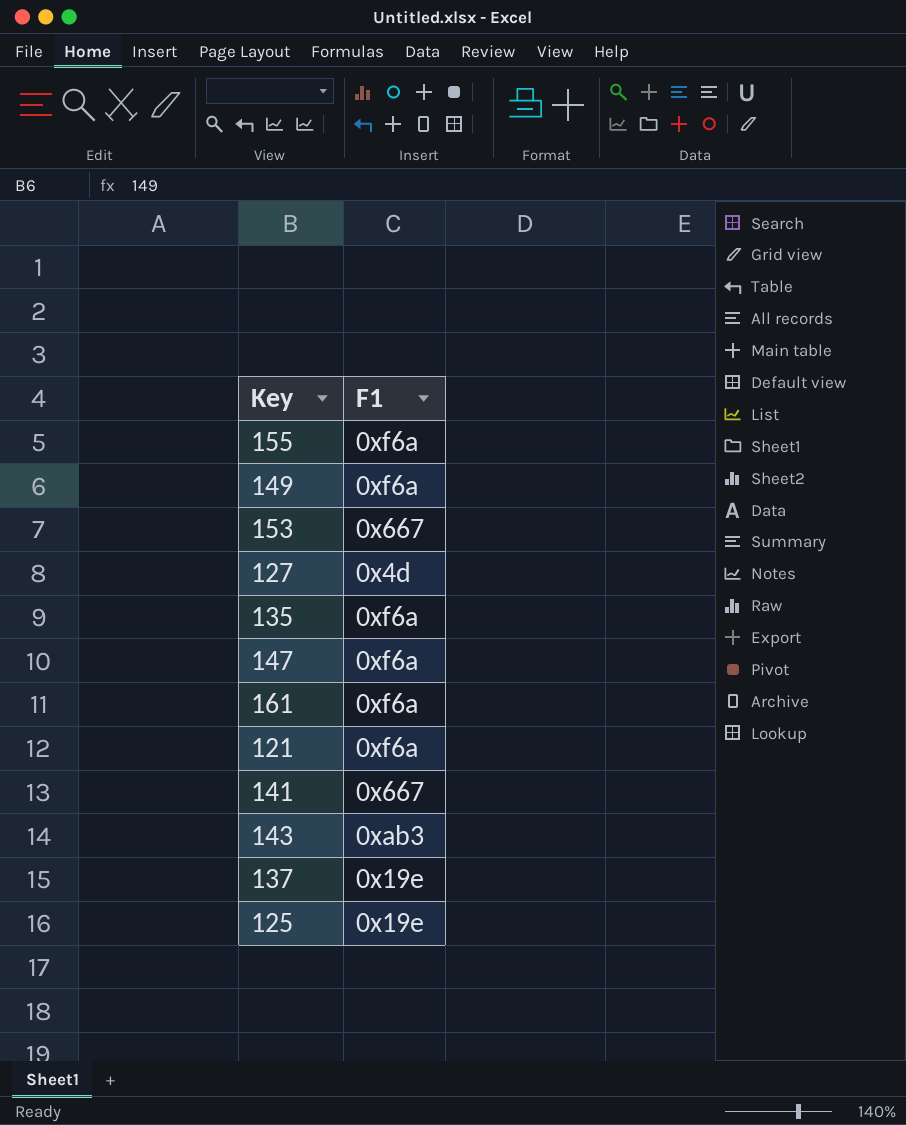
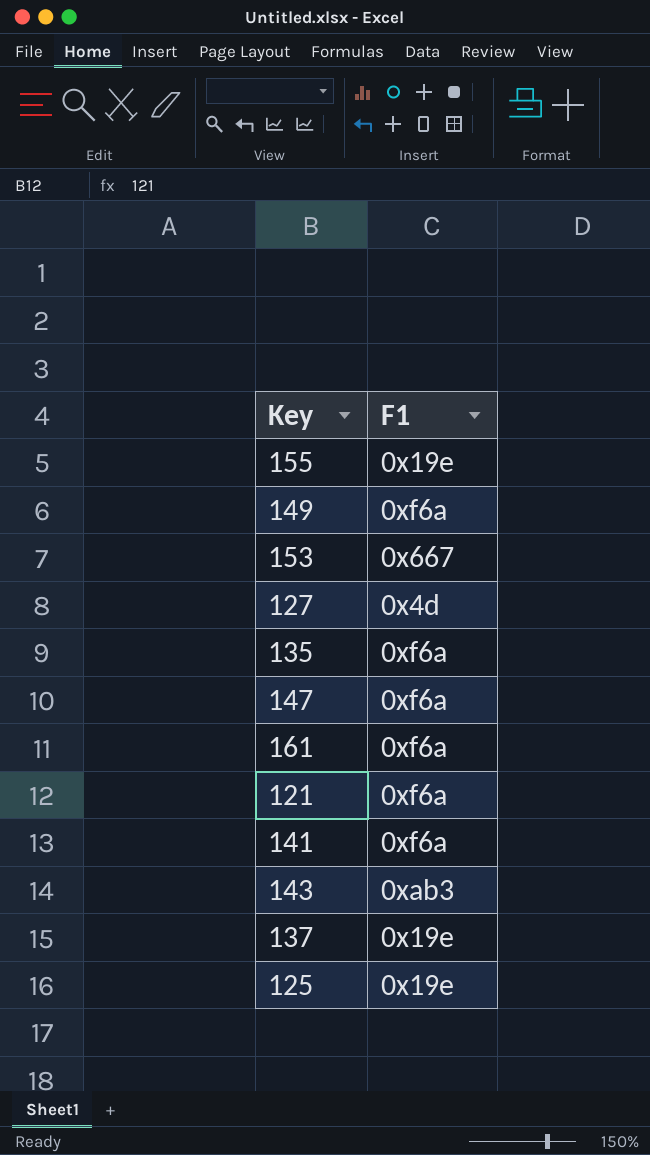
155 | F1: 0xf6a -> 0x19e
141 | F1: 0x667 -> 0xf6a

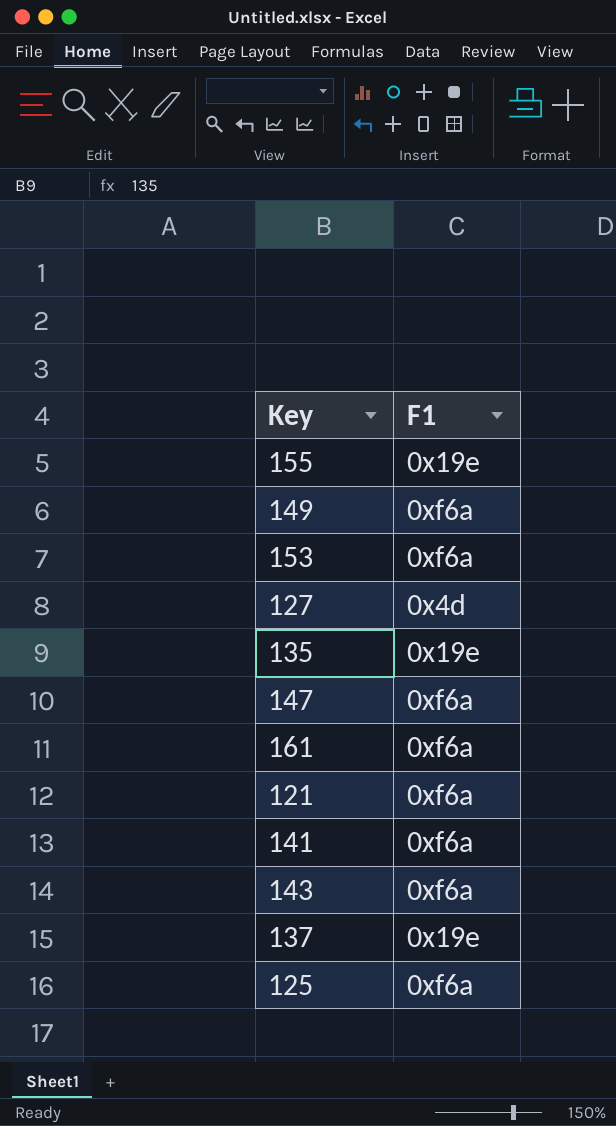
153 | F1: 0x667 -> 0xf6a
135 | F1: 0xf6a -> 0x19e
143 | F1: 0xab3 -> 0xf6a
125 | F1: 0x19e -> 0xf6a

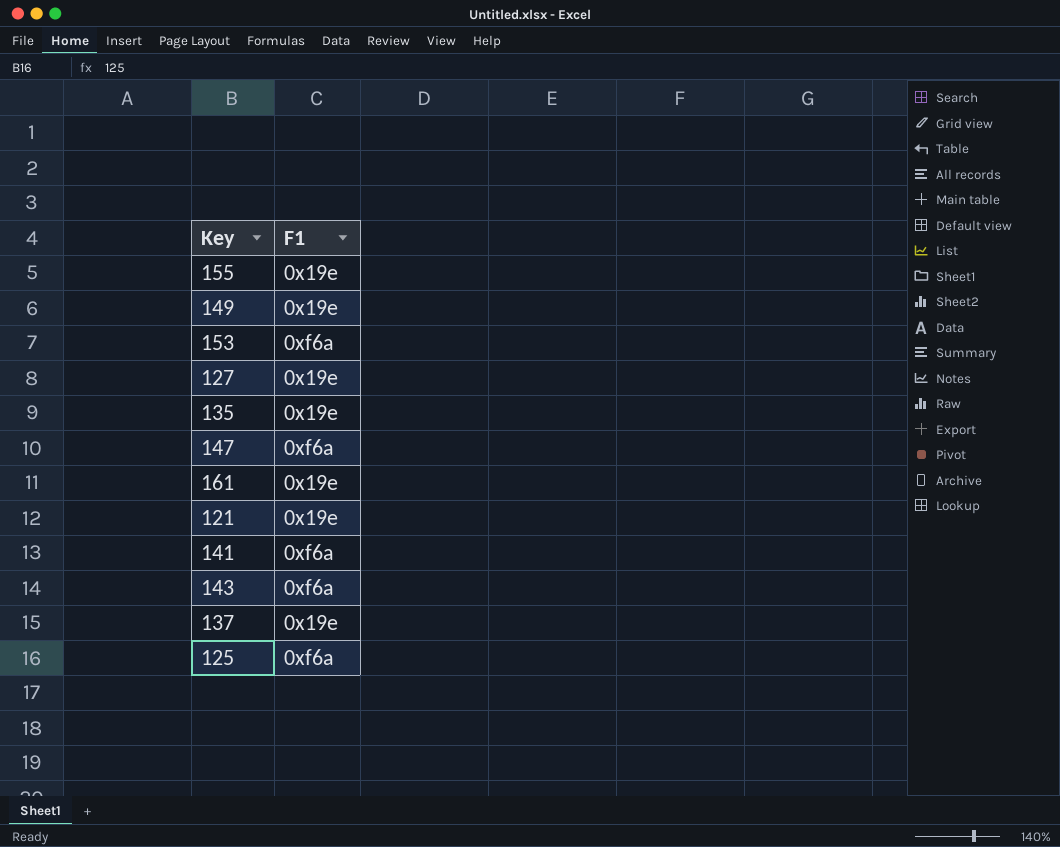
149 | F1: 0xf6a -> 0x19e
127 | F1: 0x4d -> 0x19e
161 | F1: 0xf6a -> 0x19e
121 | F1: 0xf6a -> 0x19e

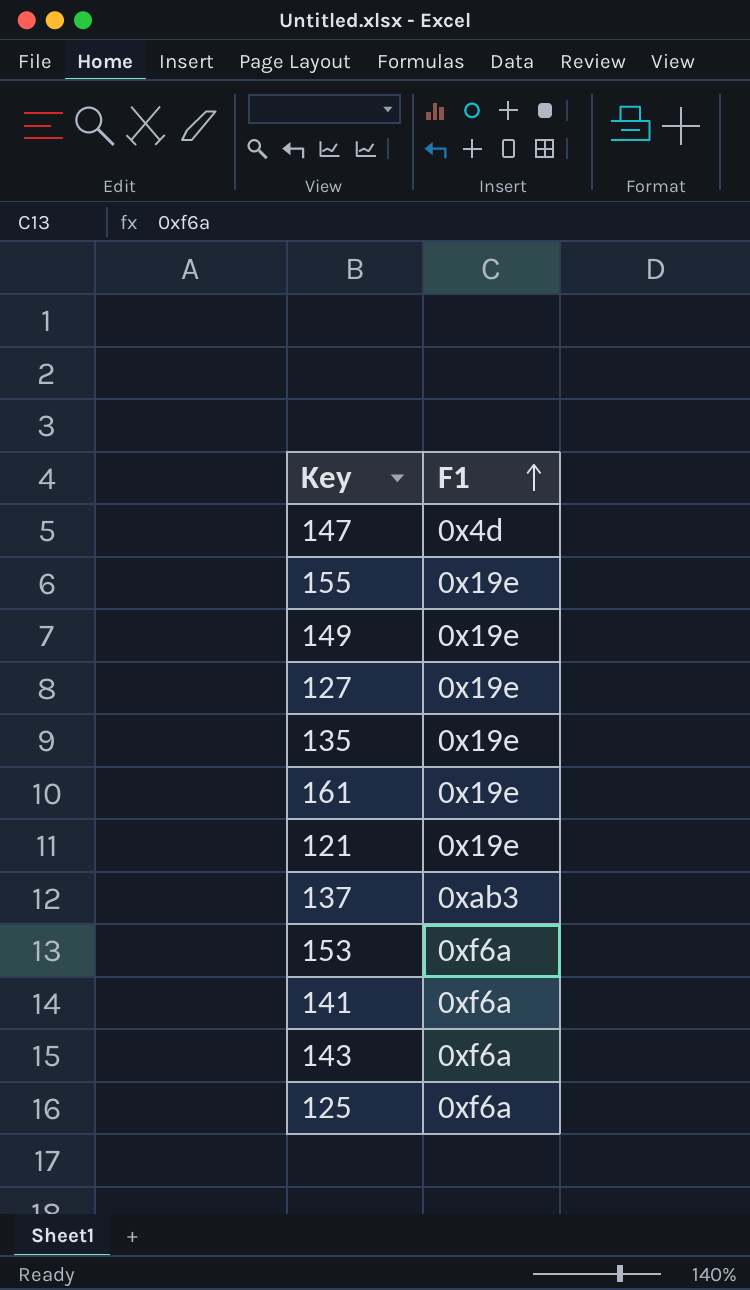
row order: none -> F1 ascending
147 | F1: 0xf6a -> 0x4d
137 | F1: 0x19e -> 0xab3

